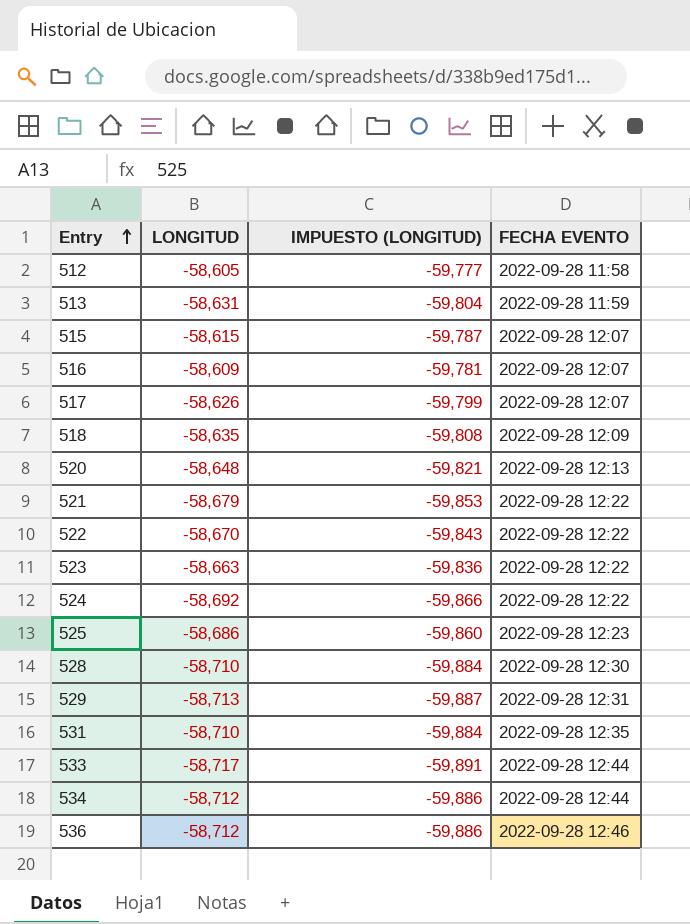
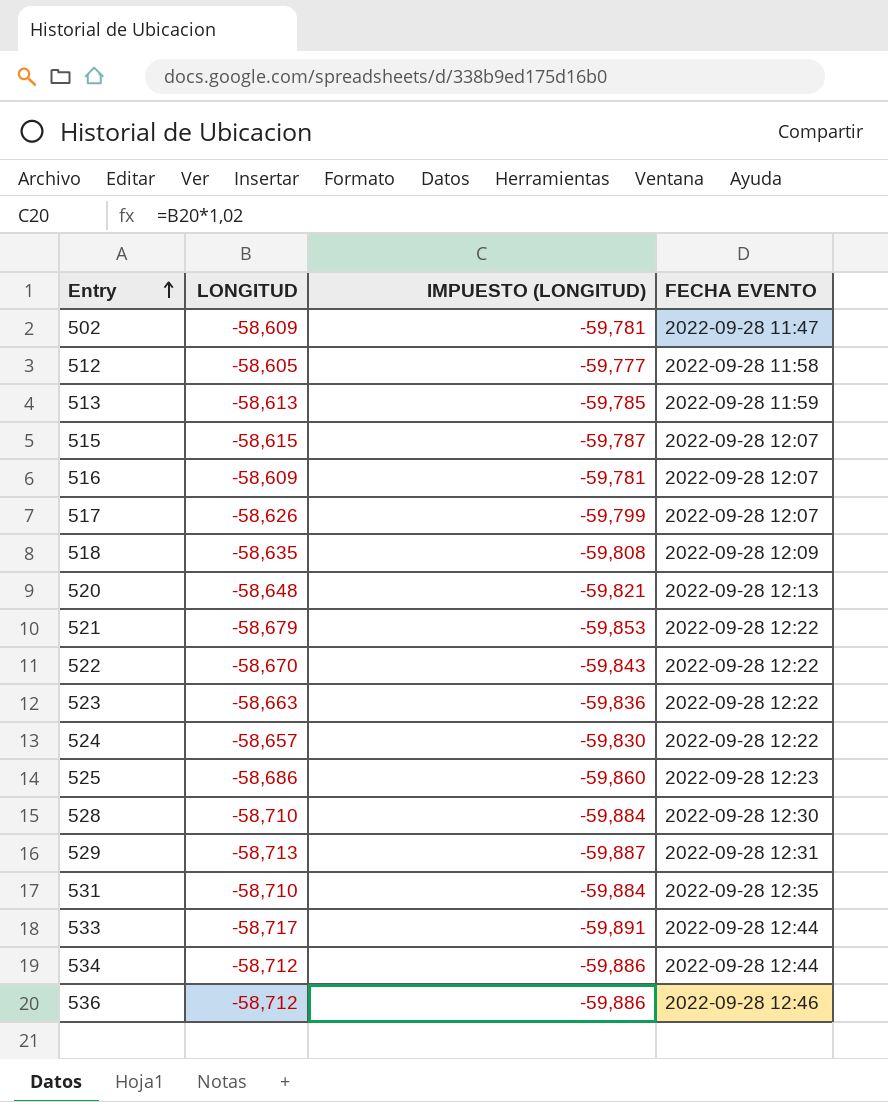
row 502: none -> -58,609 | -59,781 | 2022-09-28 11:47
513 | LONGITUD: -58,631 -> -58,613
513 | IMPUESTO (LONGITUD): -59,804 -> -59,785
524 | LONGITUD: -58,692 -> -58,657
524 | IMPUESTO (LONGITUD): -59,866 -> -59,830

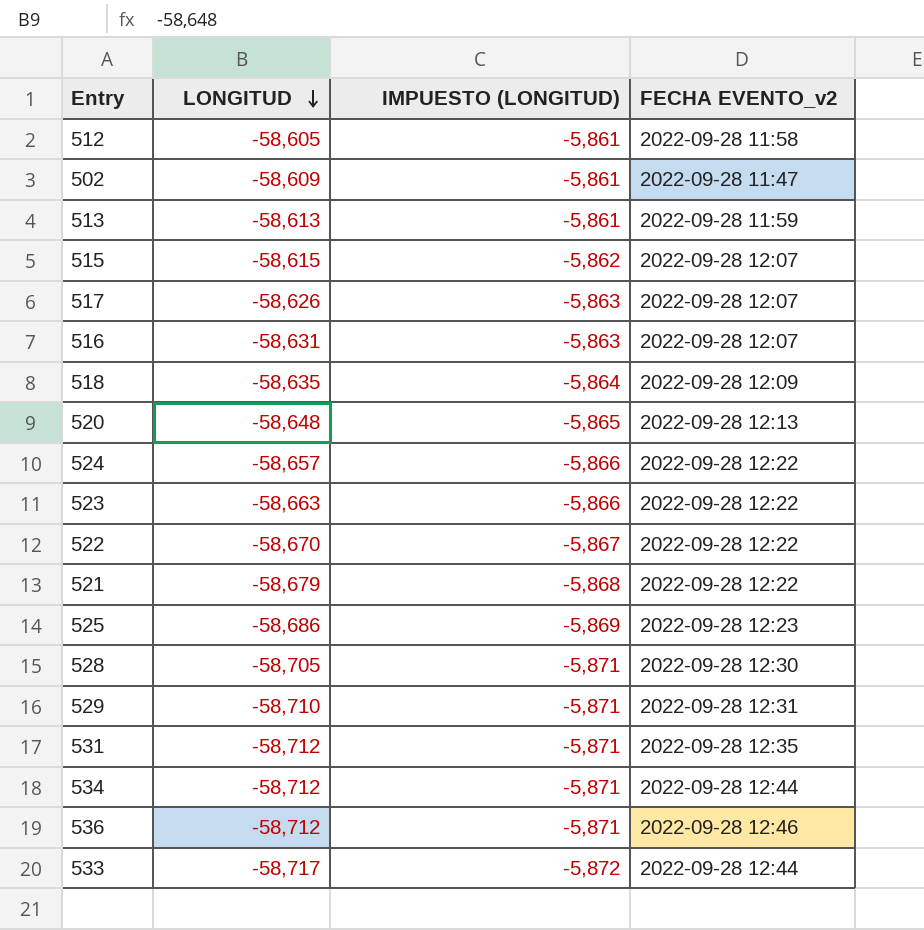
row order: Entry ascending -> LONGITUD descending
column IMPUESTO (LONGITUD) | formula: [LONGITUD] * 1,02 -> [LONGITUD] * 0,1
column name: FECHA EVENTO -> FECHA EVENTO_v2
516 | LONGITUD: -58,609 -> -58,631
528 | LONGITUD: -58,710 -> -58,705
529 | LONGITUD: -58,713 -> -58,710
531 | LONGITUD: -58,710 -> -58,712

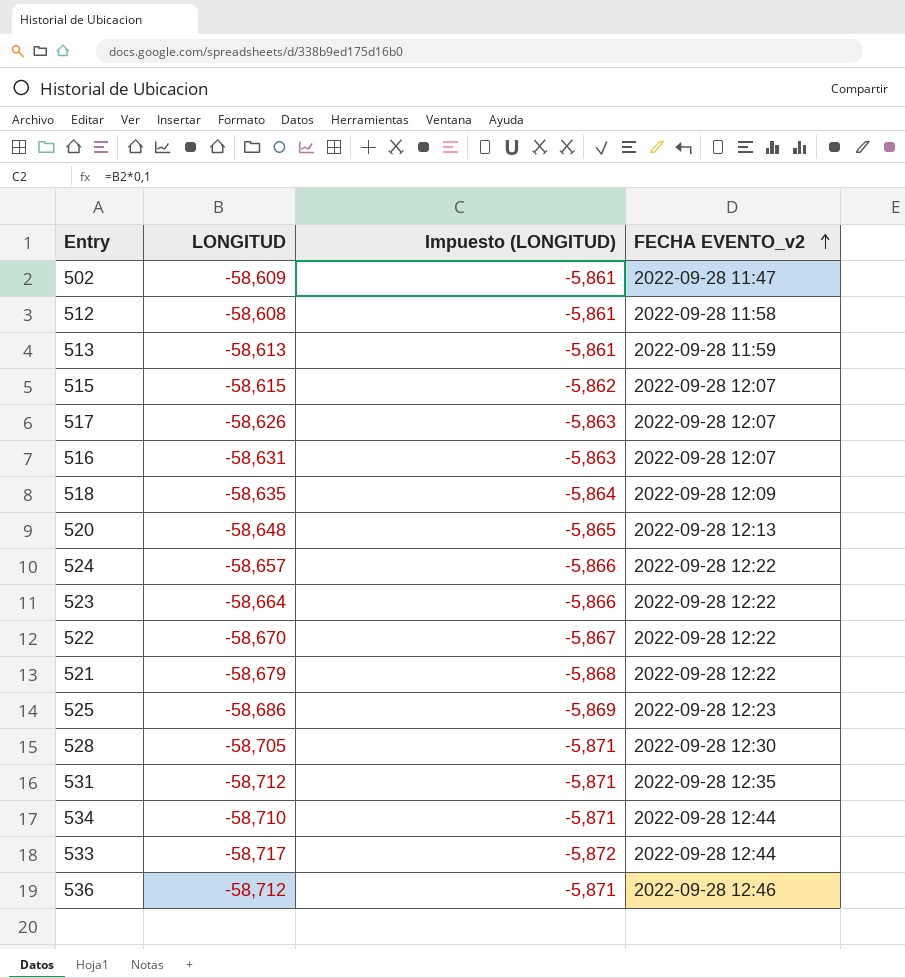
row order: LONGITUD descending -> FECHA EVENTO_v2 ascending
column name: IMPUESTO (LONGITUD) -> Impuesto (LONGITUD)
row 529: -58,710 | -5,871 | 2022-09-28 12:31 -> none
512 | LONGITUD: -58,605 -> -58,608
523 | LONGITUD: -58,663 -> -58,664
534 | LONGITUD: -58,712 -> -58,710

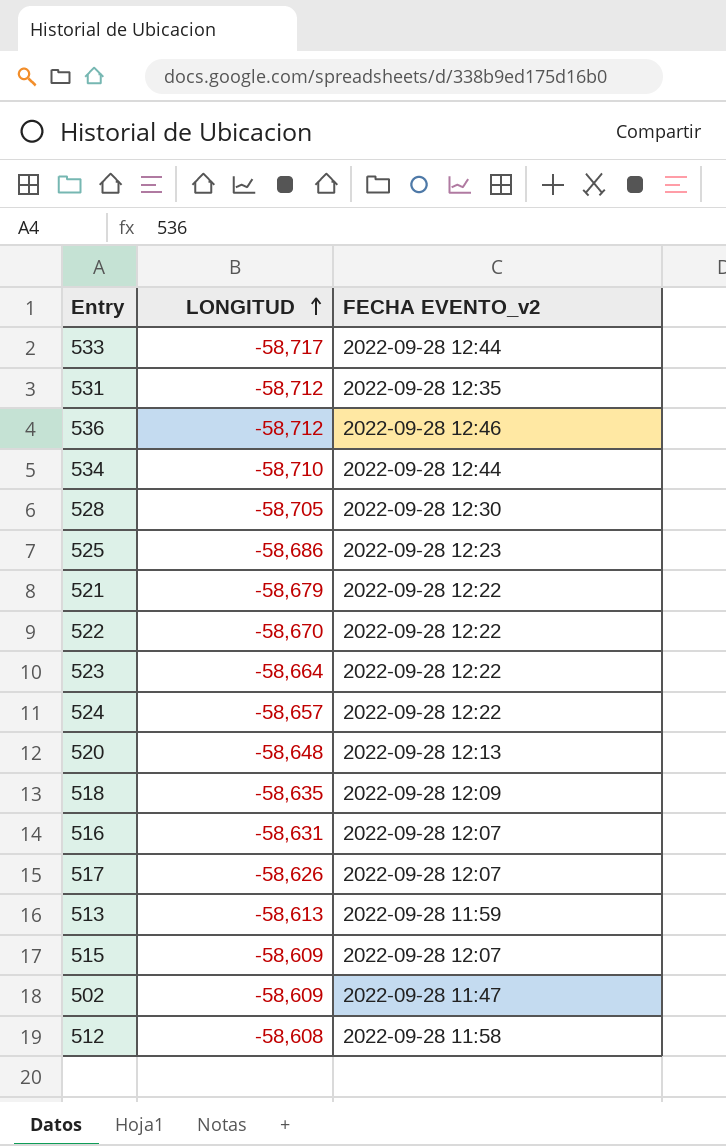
row order: FECHA EVENTO_v2 ascending -> LONGITUD ascending
column Impuesto (LONGITUD) | formula: [LONGITUD] * 0,1 -> none
515 | LONGITUD: -58,615 -> -58,609

